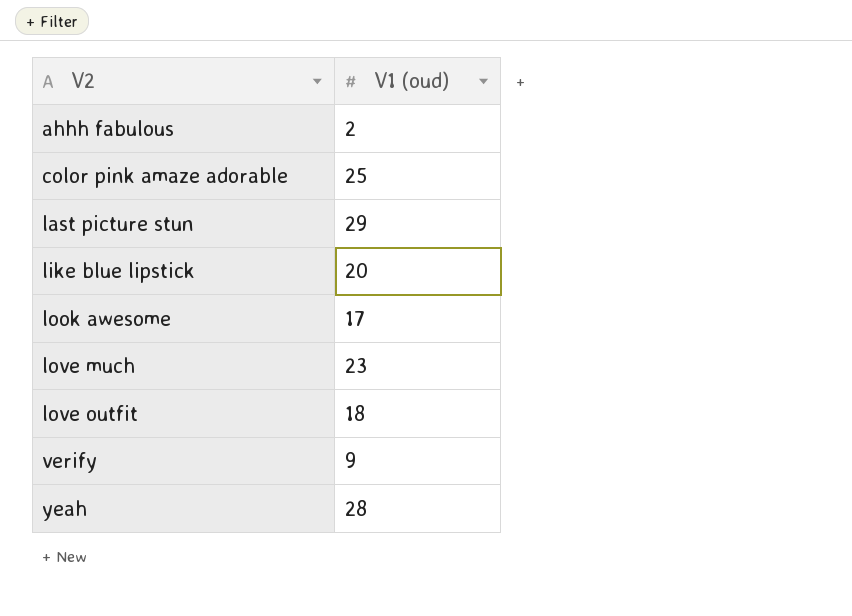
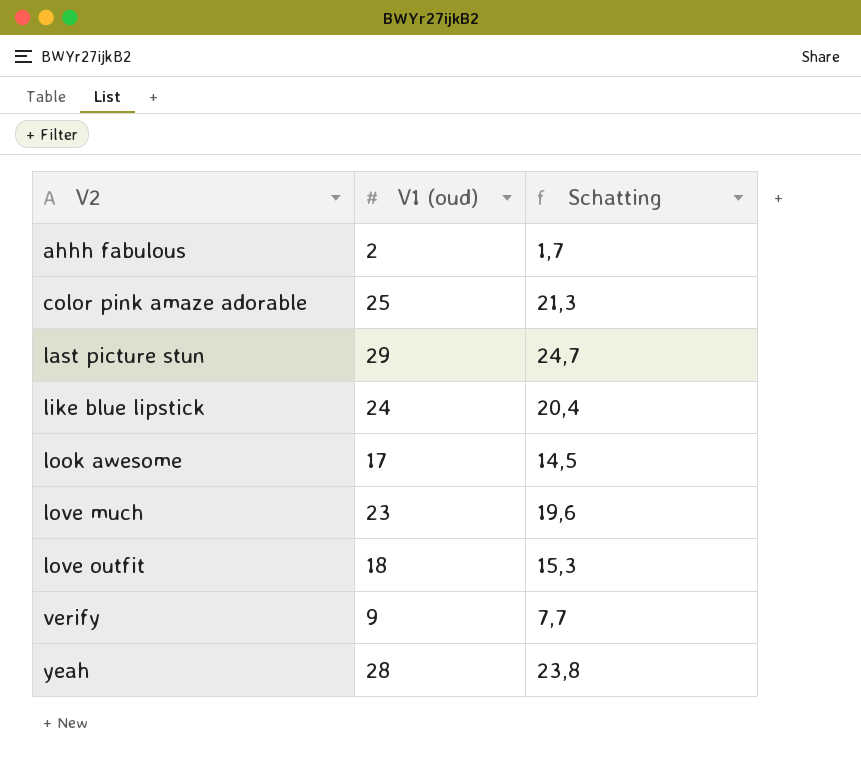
column Schatting | formula: none -> [V1 (oud)] * 0,85
like blue lipstick | V1 (oud): 20 -> 24

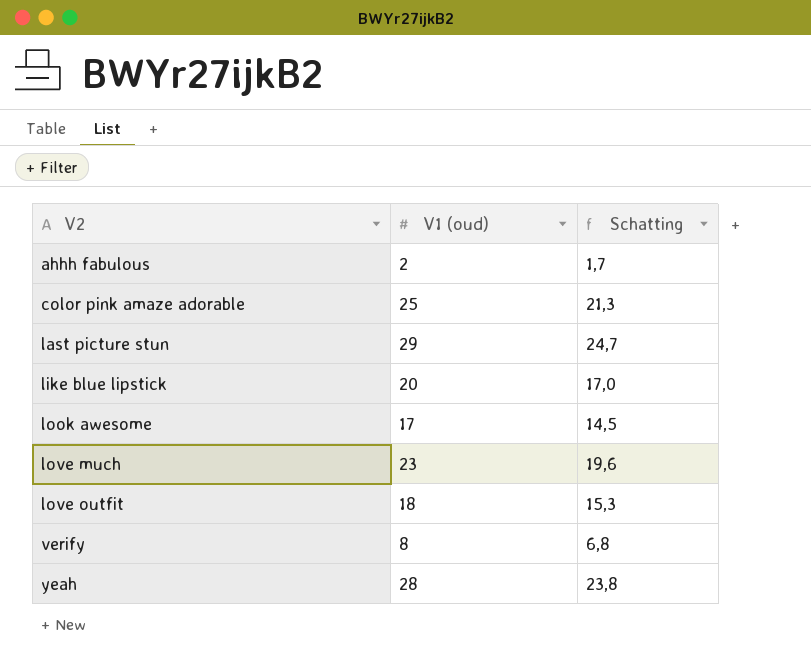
like blue lipstick | V1 (oud): 24 -> 20
like blue lipstick | Schatting: 20,4 -> 17,0
verify | V1 (oud): 9 -> 8
verify | Schatting: 7,7 -> 6,8

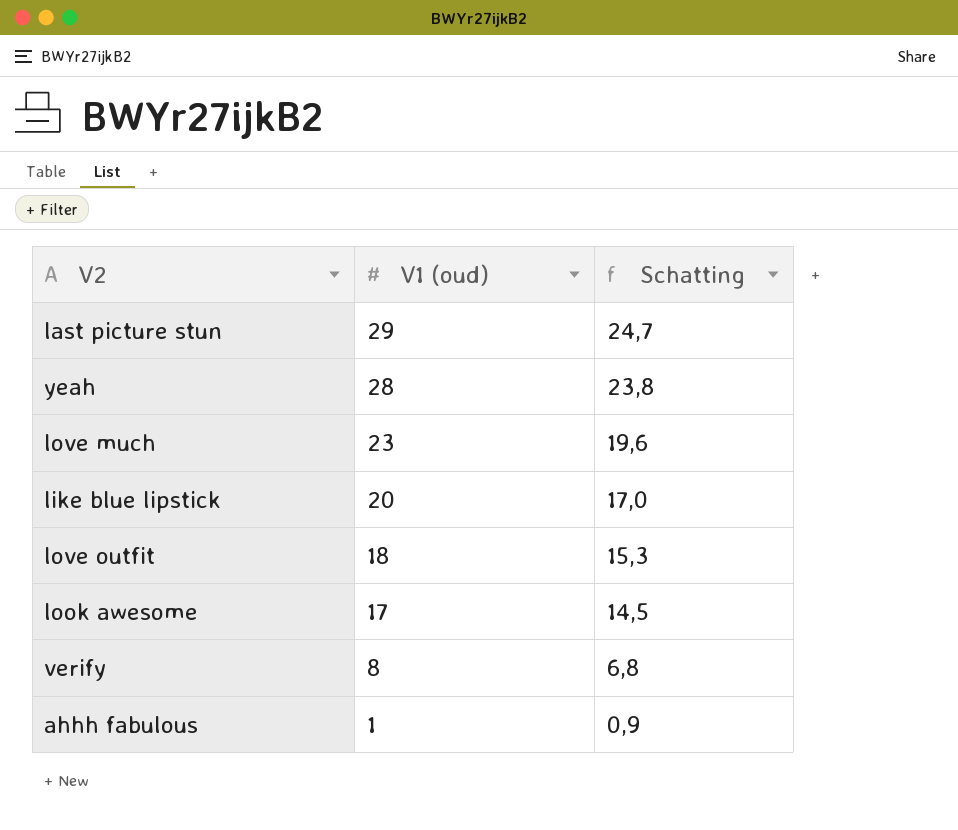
row order: V2 ascending -> V1 (oud) descending
row color pink amaze adorable: 25 | 21,3 -> none
ahhh fabulous | V1 (oud): 2 -> 1
ahhh fabulous | Schatting: 1,7 -> 0,9

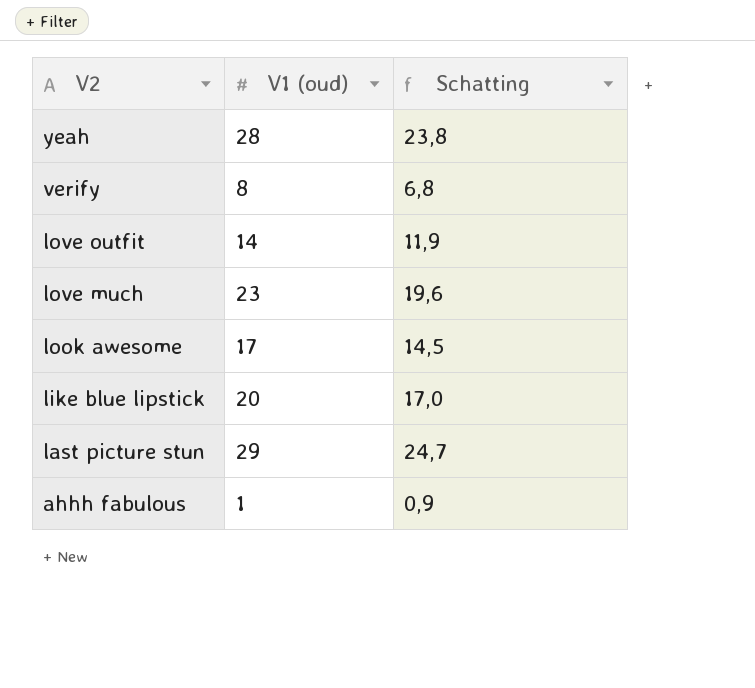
row order: V1 (oud) descending -> V2 descending
love outfit | V1 (oud): 18 -> 14
love outfit | Schatting: 15,3 -> 11,9

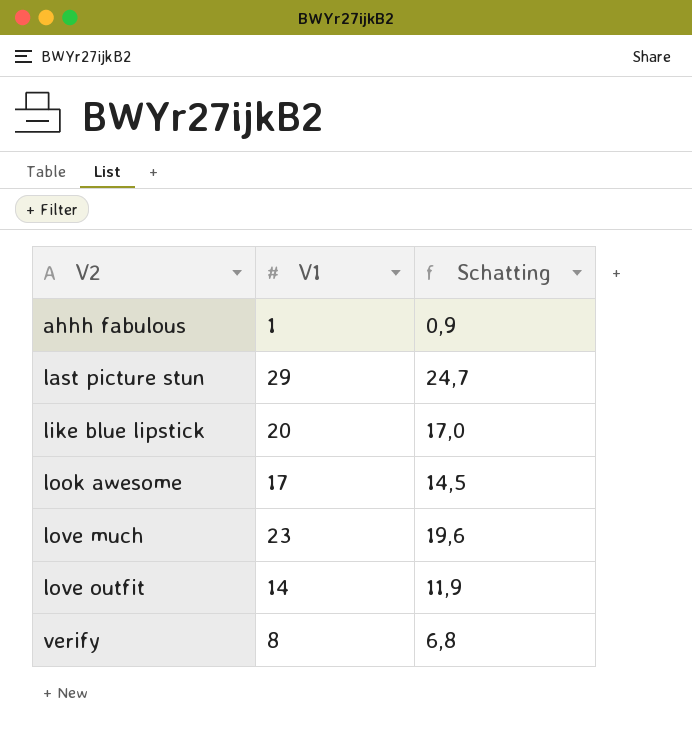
row order: V2 descending -> V2 ascending
column name: V1 (oud) -> V1
row yeah: 28 | 23,8 -> none

